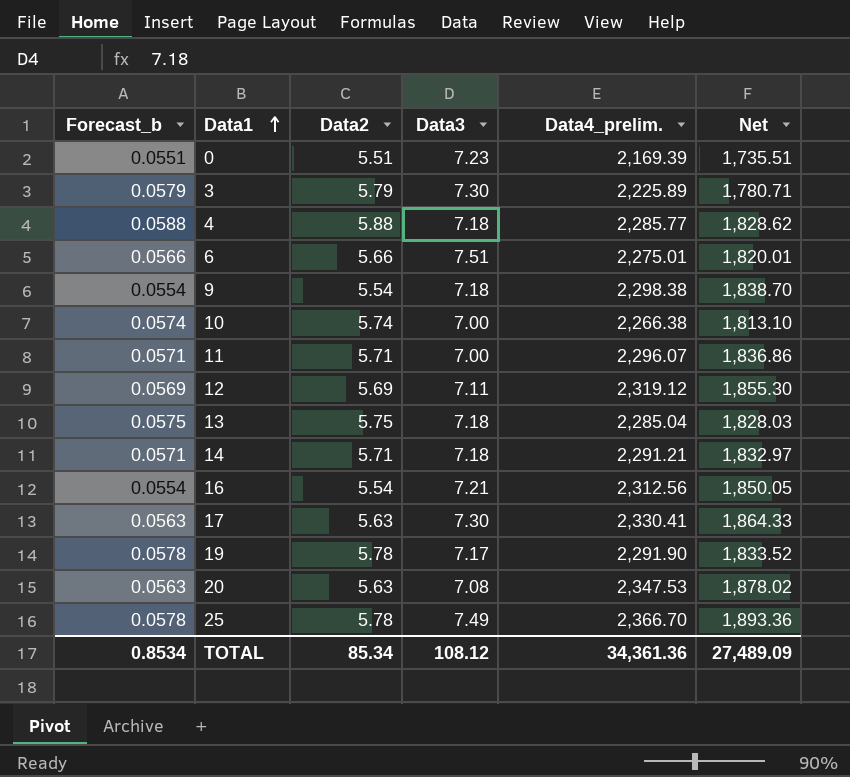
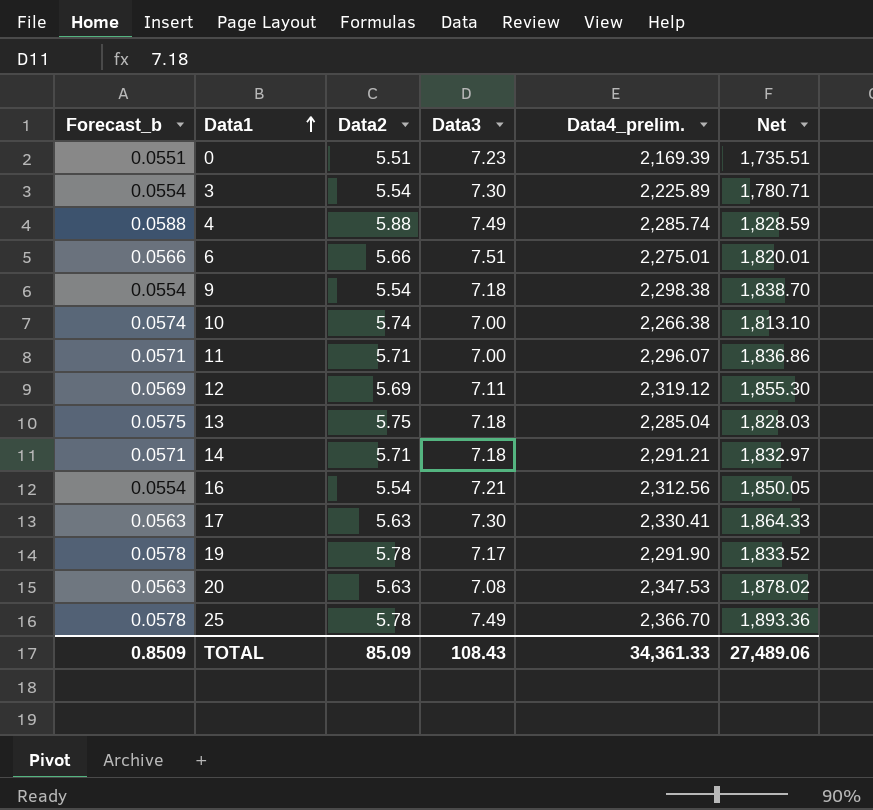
3 | Forecast_b: 0.0579 -> 0.0554
3 | Data2: 5.79 -> 5.54
4 | Data3: 7.18 -> 7.49
4 | Data4_prelim.: 2,285.77 -> 2,285.74
4 | Net: 1,828.62 -> 1,828.59
TOTAL | Forecast_b: 0.8534 -> 0.8509
TOTAL | Data2: 85.34 -> 85.09
TOTAL | Data3: 108.12 -> 108.43
TOTAL | Data4_prelim.: 34,361.36 -> 34,361.33
TOTAL | Net: 27,489.09 -> 27,489.06

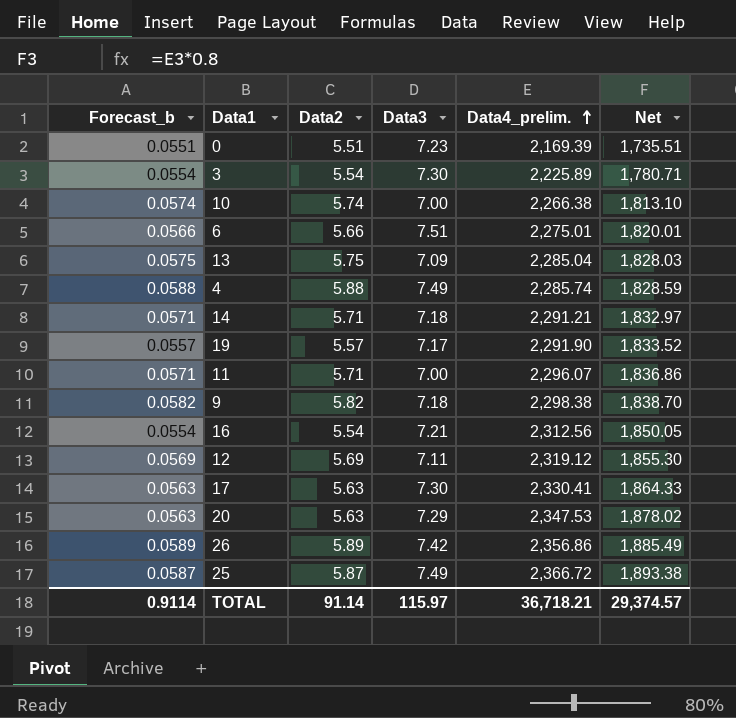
row order: Data1 ascending -> Data4_prelim. ascending
13 | Data3: 7.18 -> 7.09
19 | Forecast_b: 0.0578 -> 0.0557
19 | Data2: 5.78 -> 5.57
9 | Forecast_b: 0.0554 -> 0.0582
9 | Data2: 5.54 -> 5.82
20 | Data3: 7.08 -> 7.29
row 26: none -> 0.0589 | 5.89 | 7.42 | 2,356.86 | 1,885.49
25 | Forecast_b: 0.0578 -> 0.0587
25 | Data2: 5.78 -> 5.87
25 | Data4_prelim.: 2,366.70 -> 2,366.72
25 | Net: 1,893.36 -> 1,893.38
TOTAL | Forecast_b: 0.8509 -> 0.9114
TOTAL | Data2: 85.09 -> 91.14
TOTAL | Data3: 108.43 -> 115.97
TOTAL | Data4_prelim.: 34,361.33 -> 36,718.21
TOTAL | Net: 27,489.06 -> 29,374.57

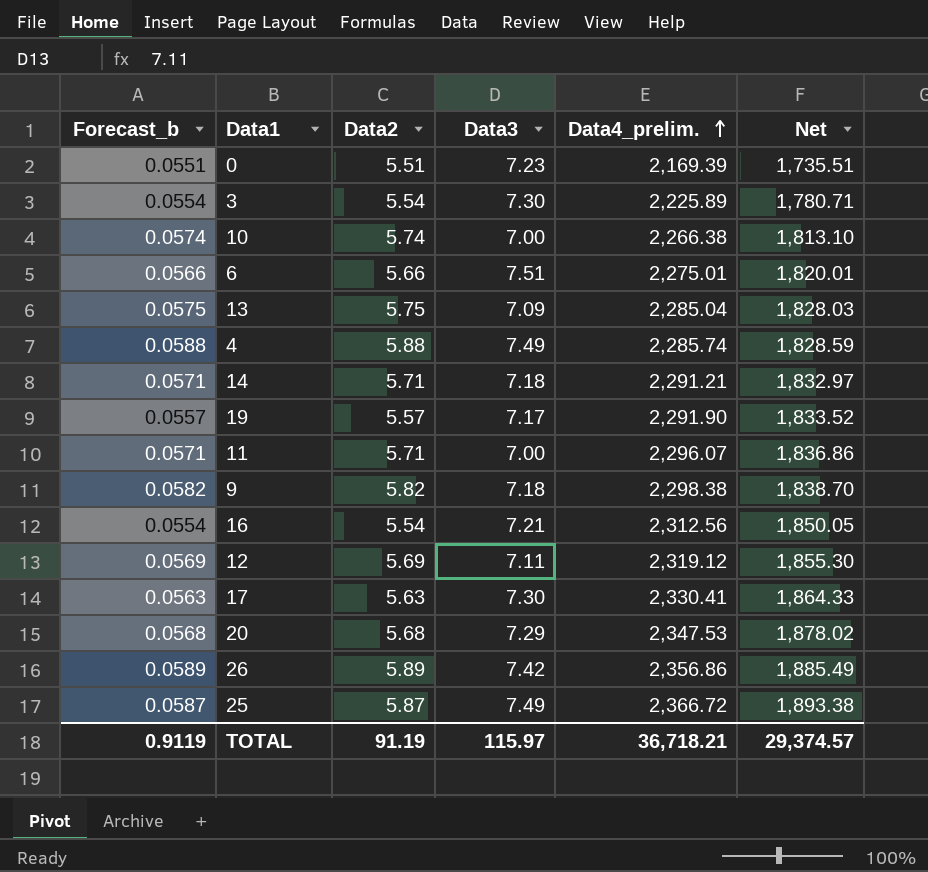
20 | Forecast_b: 0.0563 -> 0.0568
20 | Data2: 5.63 -> 5.68
TOTAL | Forecast_b: 0.9114 -> 0.9119
TOTAL | Data2: 91.14 -> 91.19

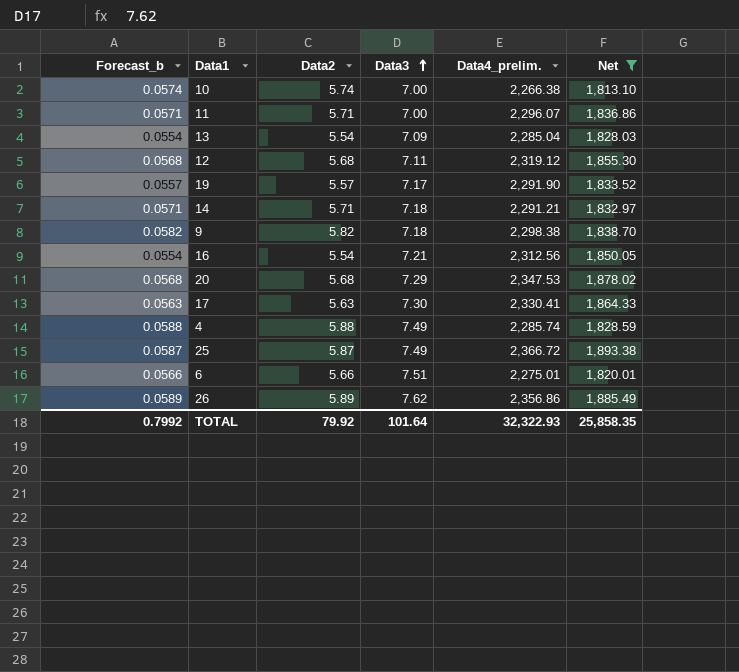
filter: none -> Net >= 1,813.10
row order: Data4_prelim. ascending -> Data3 ascending
13 | Forecast_b: 0.0575 -> 0.0554
13 | Data2: 5.75 -> 5.54
12 | Forecast_b: 0.0569 -> 0.0568
12 | Data2: 5.69 -> 5.68
26 | Data3: 7.42 -> 7.62
TOTAL | Forecast_b: 0.9119 -> 0.7992
TOTAL | Data2: 91.19 -> 79.92
TOTAL | Data3: 115.97 -> 101.64
TOTAL | Data4_prelim.: 36,718.21 -> 32,322.93
TOTAL | Net: 29,374.57 -> 25,858.35

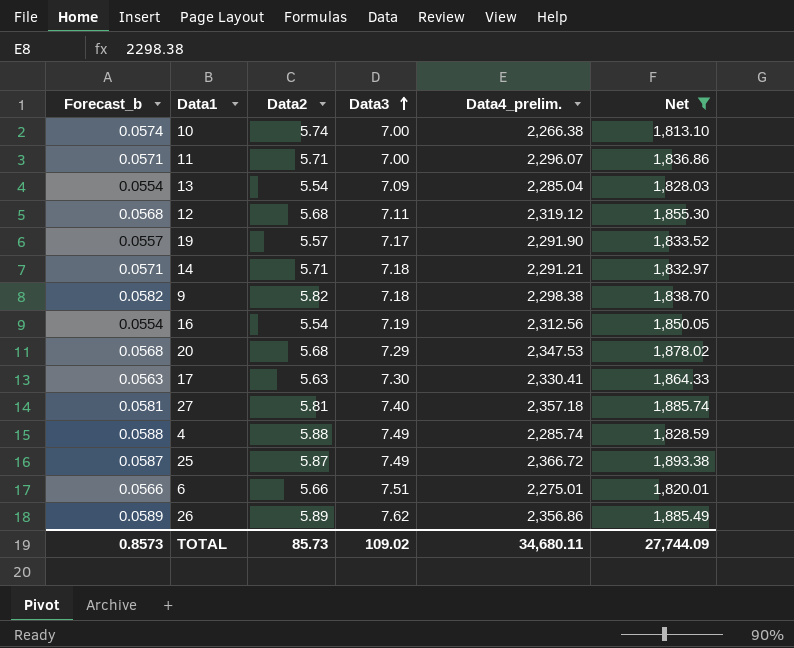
16 | Data3: 7.21 -> 7.19
row 27: none -> 0.0581 | 5.81 | 7.40 | 2,357.18 | 1,885.74
TOTAL | Forecast_b: 0.7992 -> 0.8573
TOTAL | Data2: 79.92 -> 85.73
TOTAL | Data3: 101.64 -> 109.02
TOTAL | Data4_prelim.: 32,322.93 -> 34,680.11
TOTAL | Net: 25,858.35 -> 27,744.09

